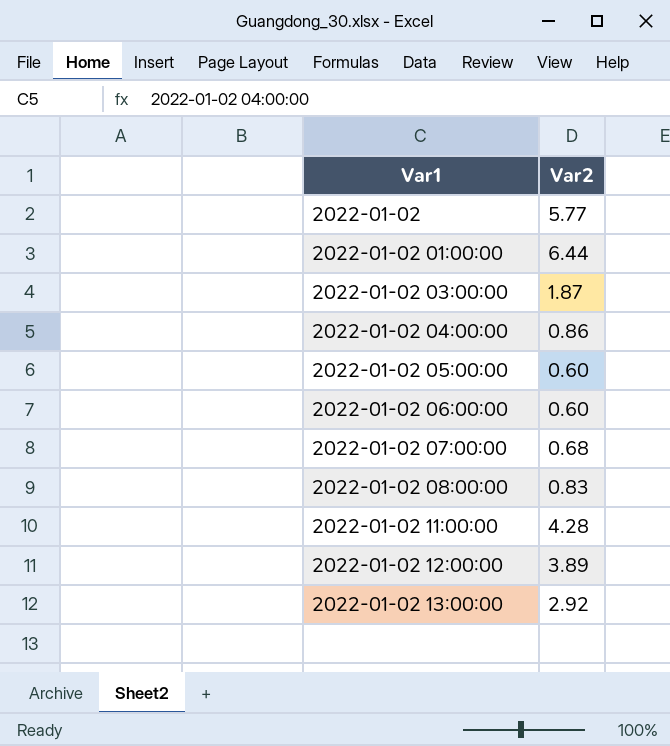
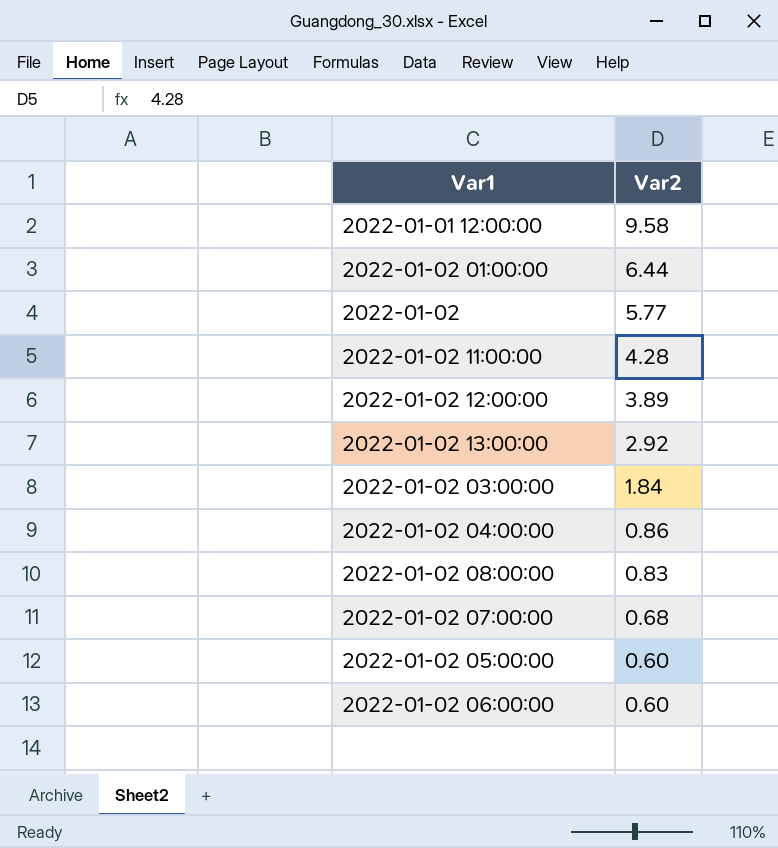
row order: Var1 ascending -> Var2 descending
row 2022-01-01 12:00:00: none -> 9.58
2022-01-02 03:00:00 | Var2: 1.87 -> 1.84

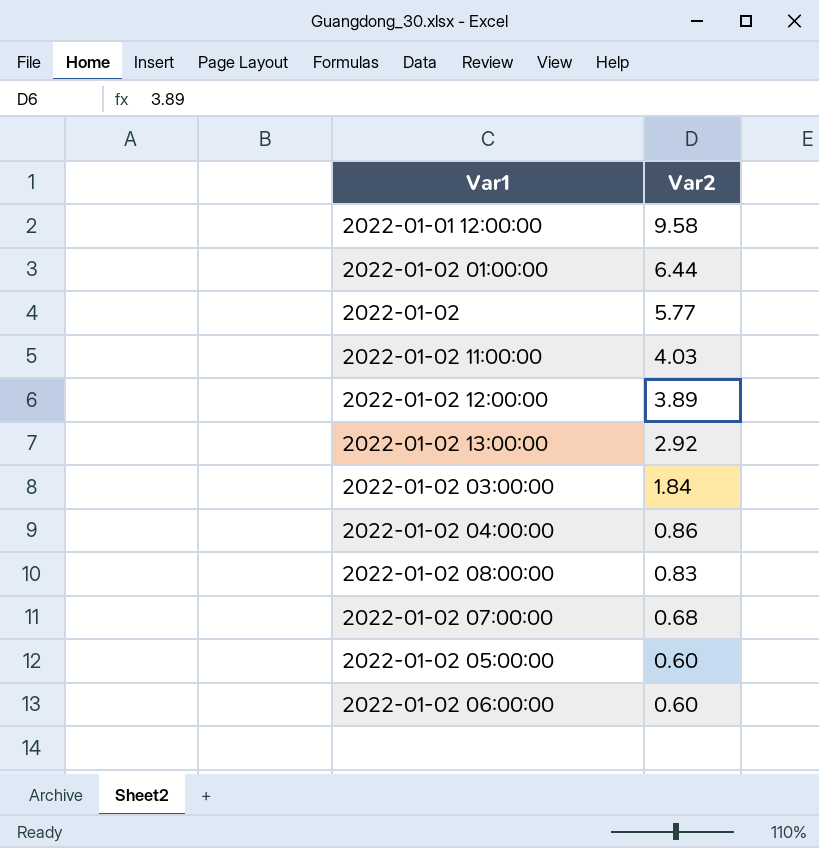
2022-01-02 11:00:00 | Var2: 4.28 -> 4.03

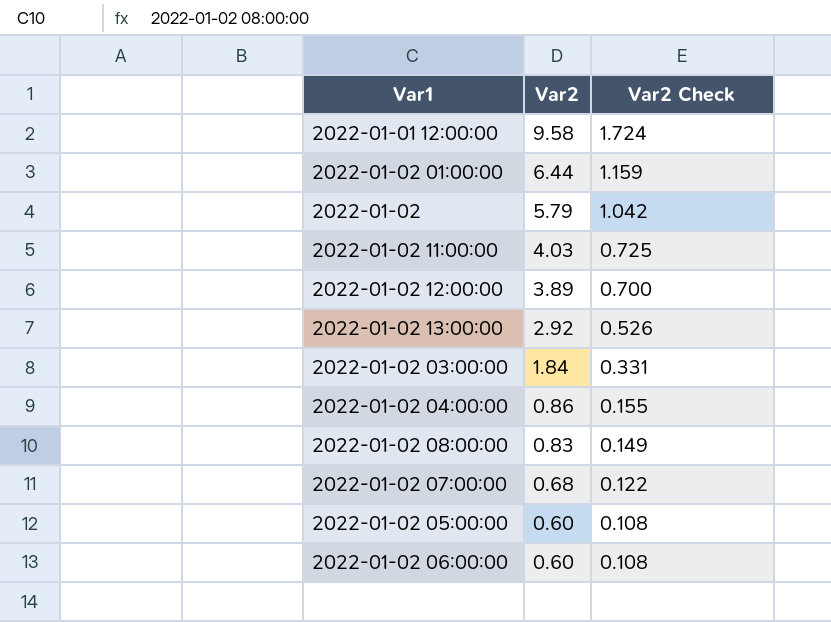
column Var2 Check | formula: none -> [Var2] * 0.18
2022-01-02 | Var2: 5.77 -> 5.79

